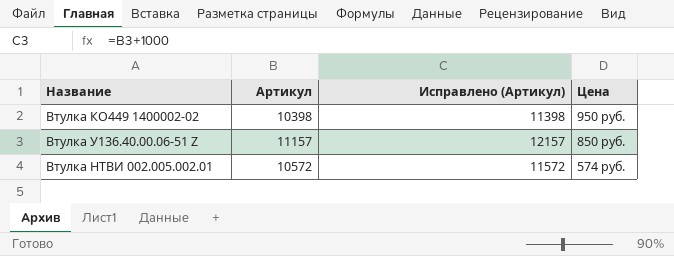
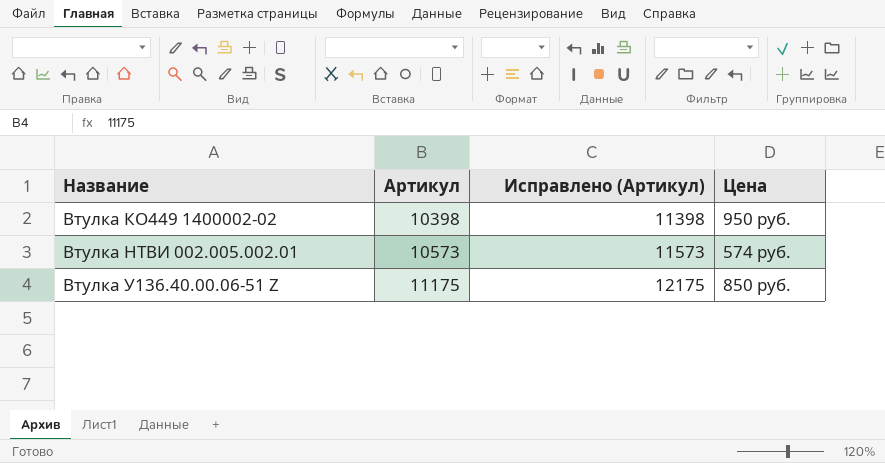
row order: Цена descending -> Название ascending
Втулка НТВИ 002.005.002.01 | Артикул: 10572 -> 10573
Втулка НТВИ 002.005.002.01 | Исправлено (Артикул): 11572 -> 11573
Втулка У136.40.00.06-51 Z | Артикул: 11157 -> 11175
Втулка У136.40.00.06-51 Z | Исправлено (Артикул): 12157 -> 12175

